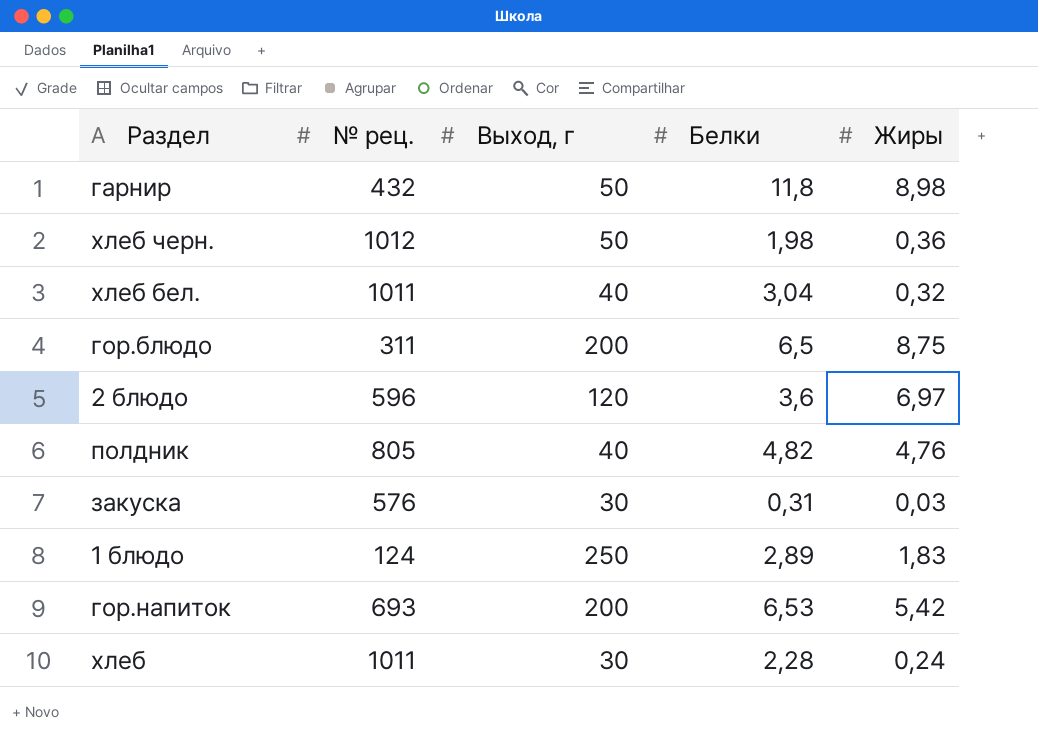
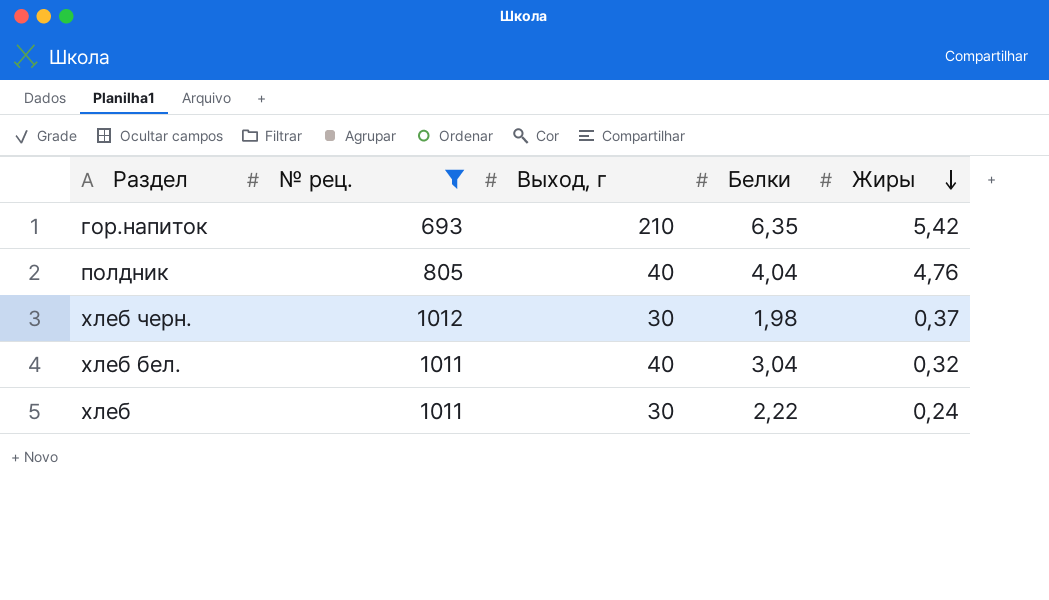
filter: none -> № рец. >= 693
row order: none -> Жиры descending
гор.напиток | Выход, г: 200 -> 210
гор.напиток | Белки: 6,53 -> 6,35
полдник | Белки: 4,82 -> 4,04
хлеб черн. | Выход, г: 50 -> 30
хлеб черн. | Жиры: 0,36 -> 0,37
хлеб | Белки: 2,28 -> 2,22

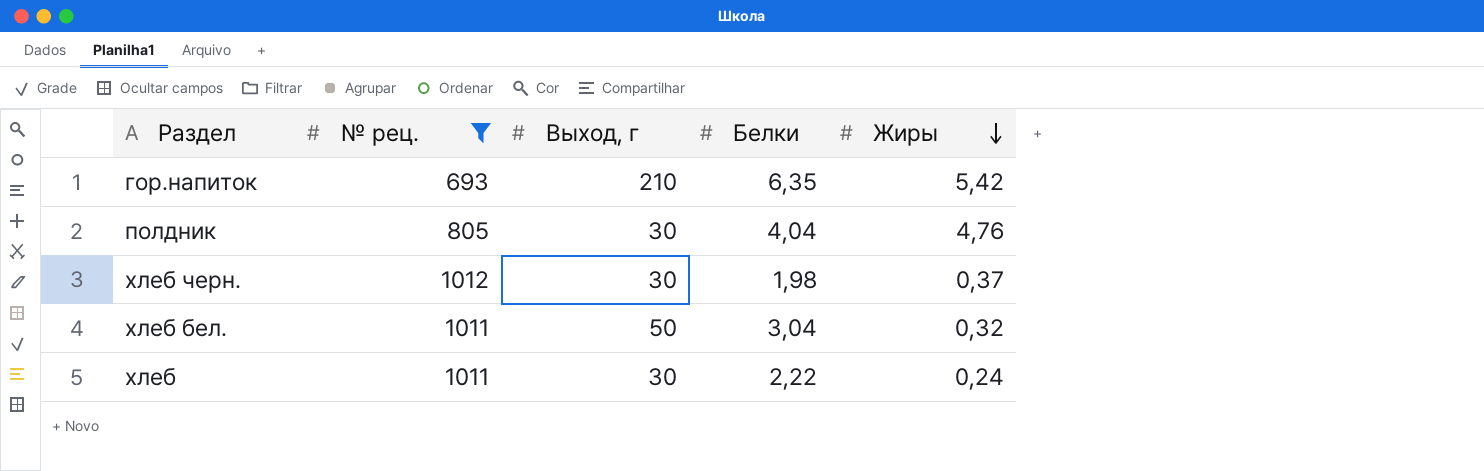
полдник | Выход, г: 40 -> 30
хлеб бел. | Выход, г: 40 -> 50

